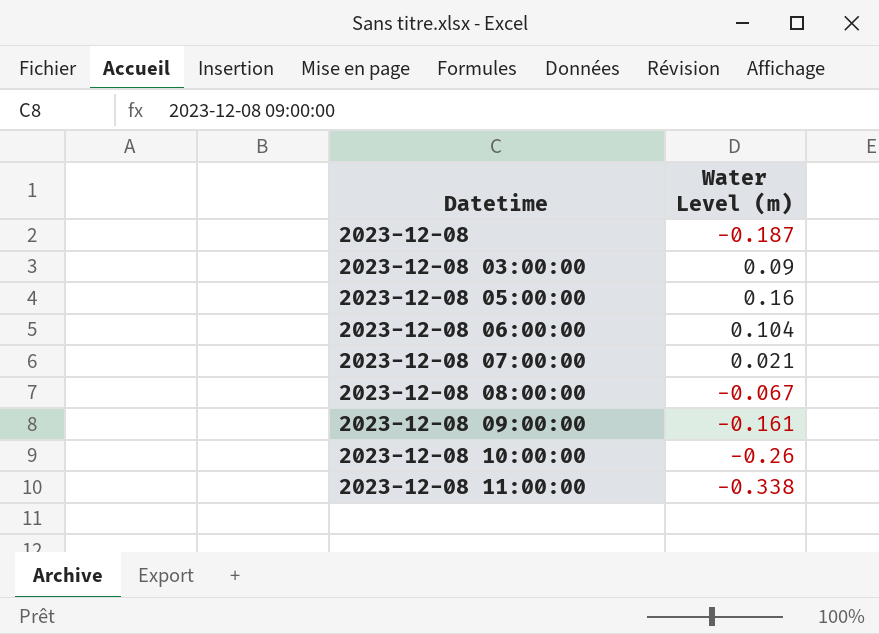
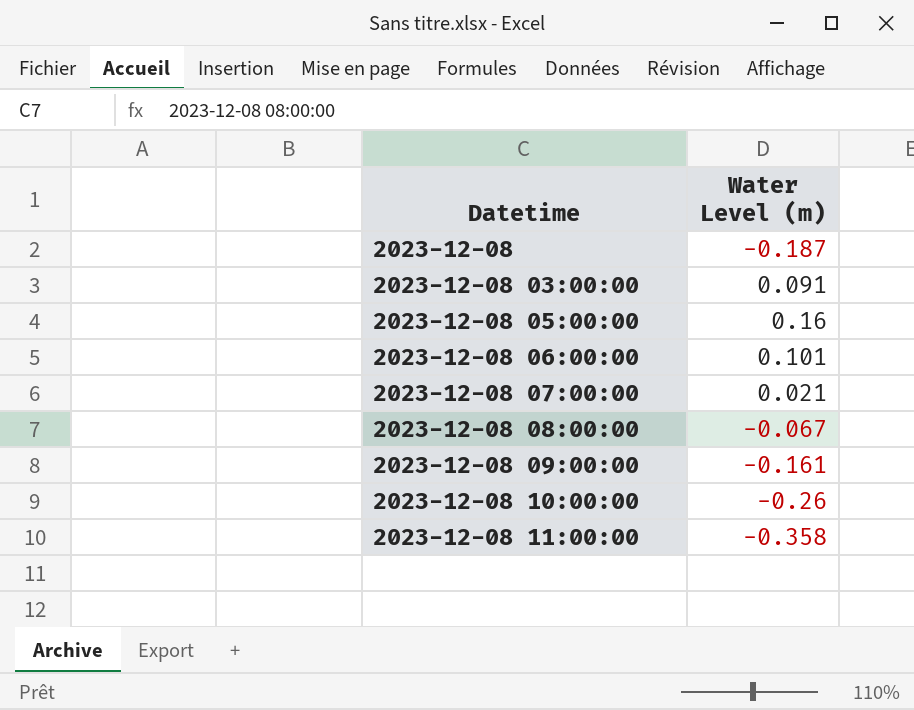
2023-12-08 03:00:00 | Water Level (m): 0.09 -> 0.091
2023-12-08 06:00:00 | Water Level (m): 0.104 -> 0.101
2023-12-08 11:00:00 | Water Level (m): -0.338 -> -0.358

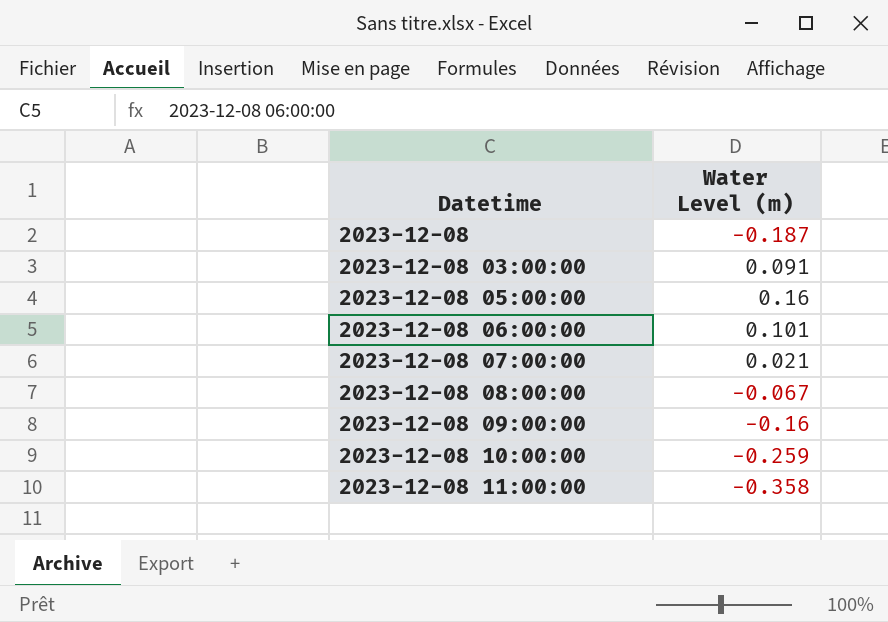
2023-12-08 09:00:00 | Water Level (m): -0.161 -> -0.16
2023-12-08 10:00:00 | Water Level (m): -0.26 -> -0.259

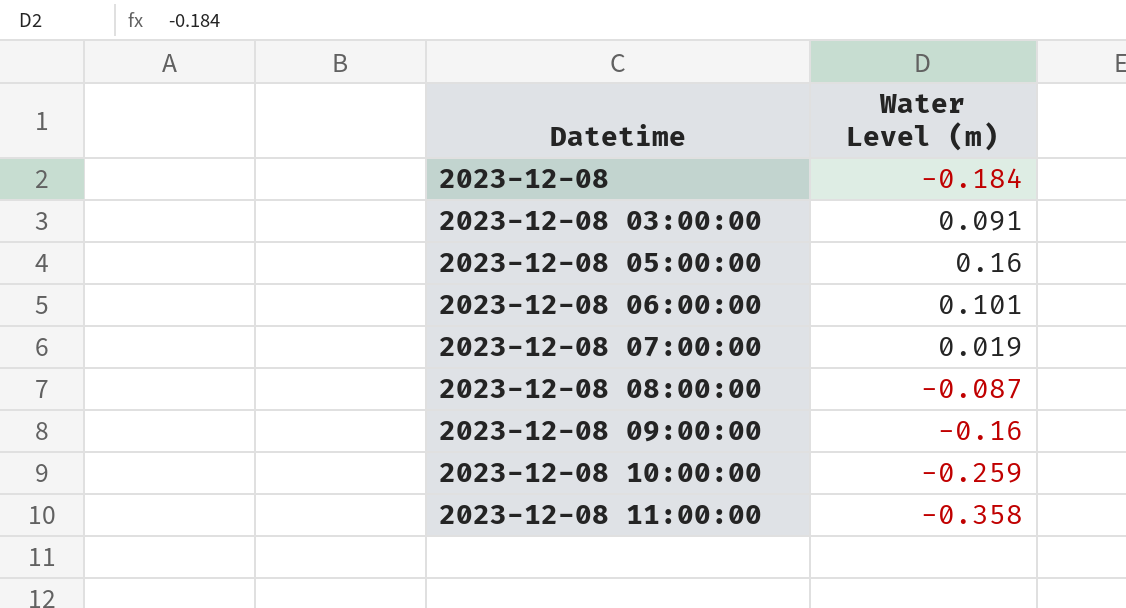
2023-12-08 | Water Level (m): -0.187 -> -0.184
2023-12-08 07:00:00 | Water Level (m): 0.021 -> 0.019
2023-12-08 08:00:00 | Water Level (m): -0.067 -> -0.087

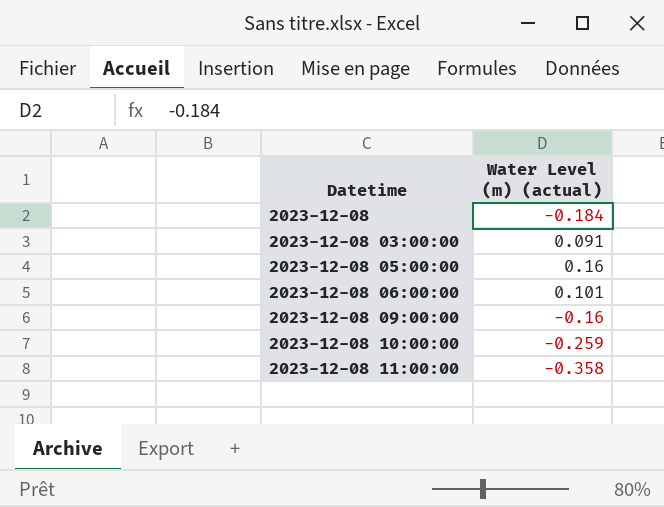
column name: Water Level (m) -> Water Level (m) (actual)
row 2023-12-08 07:00:00: 0.019 -> none
row 2023-12-08 08:00:00: -0.087 -> none

